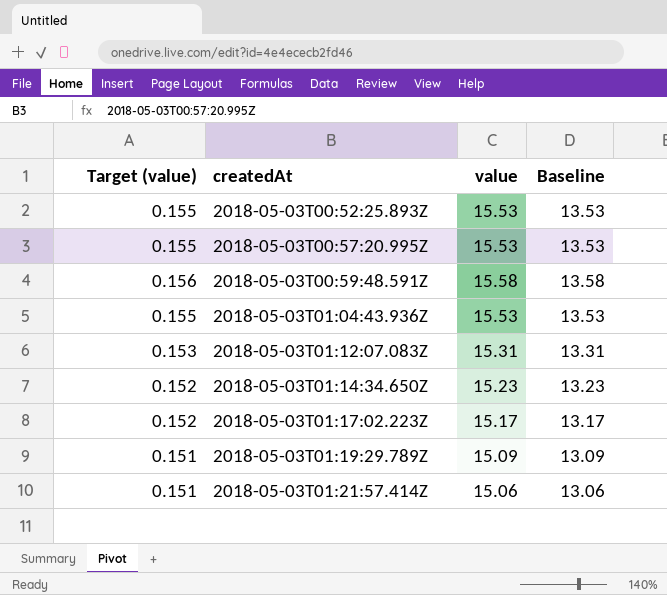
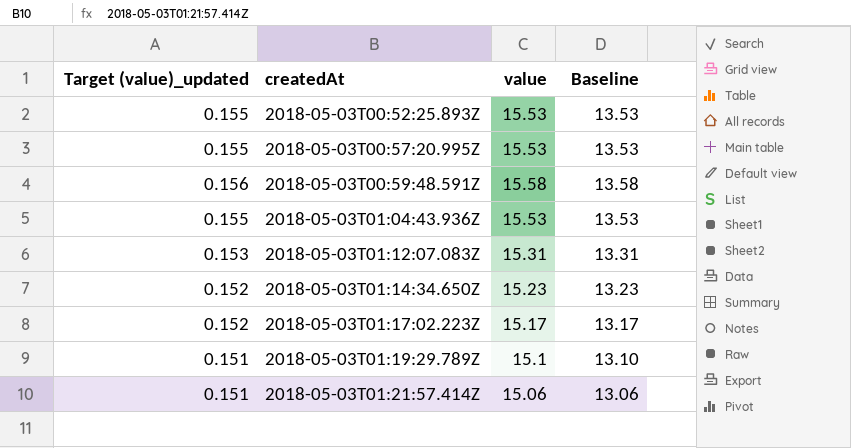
column name: Target (value) -> Target (value)_updated
2018-05-03T01:19:29.789Z | value: 15.09 -> 15.1
2018-05-03T01:19:29.789Z | Baseline: 13.09 -> 13.10

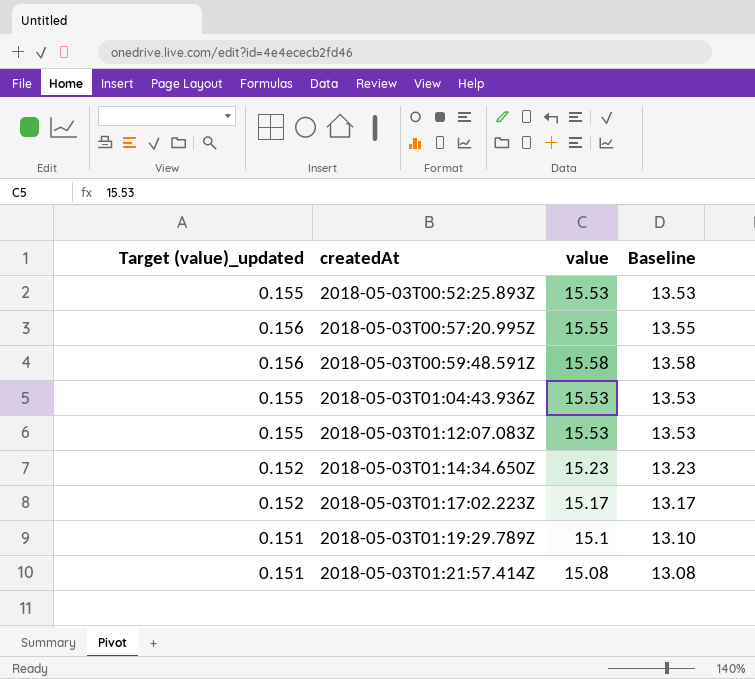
2018-05-03T00:57:20.995Z | Target (value)_updated: 0.155 -> 0.156
2018-05-03T00:57:20.995Z | value: 15.53 -> 15.55
2018-05-03T00:57:20.995Z | Baseline: 13.53 -> 13.55
2018-05-03T01:12:07.083Z | Target (value)_updated: 0.153 -> 0.155
2018-05-03T01:12:07.083Z | value: 15.31 -> 15.53
2018-05-03T01:12:07.083Z | Baseline: 13.31 -> 13.53
2018-05-03T01:21:57.414Z | value: 15.06 -> 15.08
2018-05-03T01:21:57.414Z | Baseline: 13.06 -> 13.08

